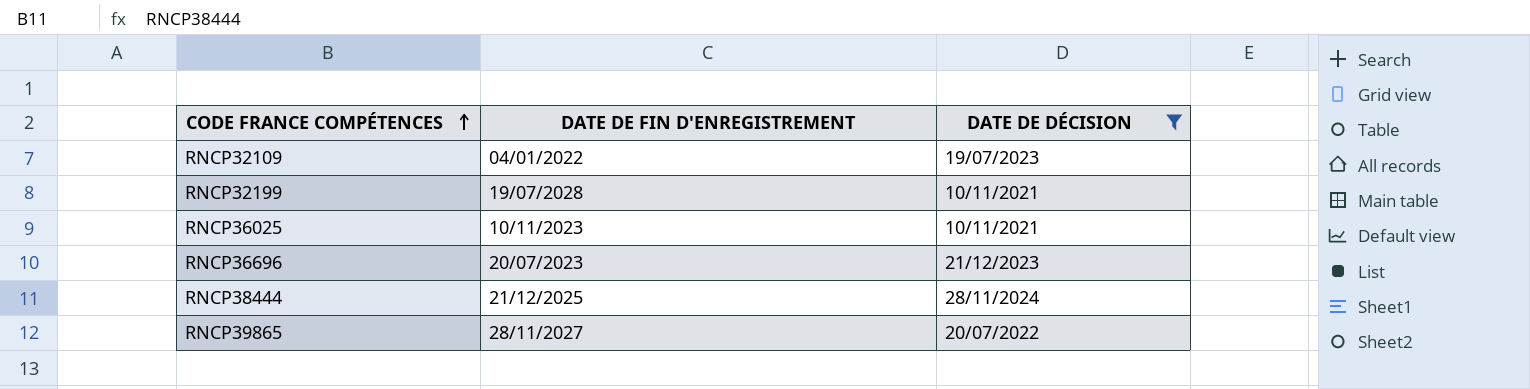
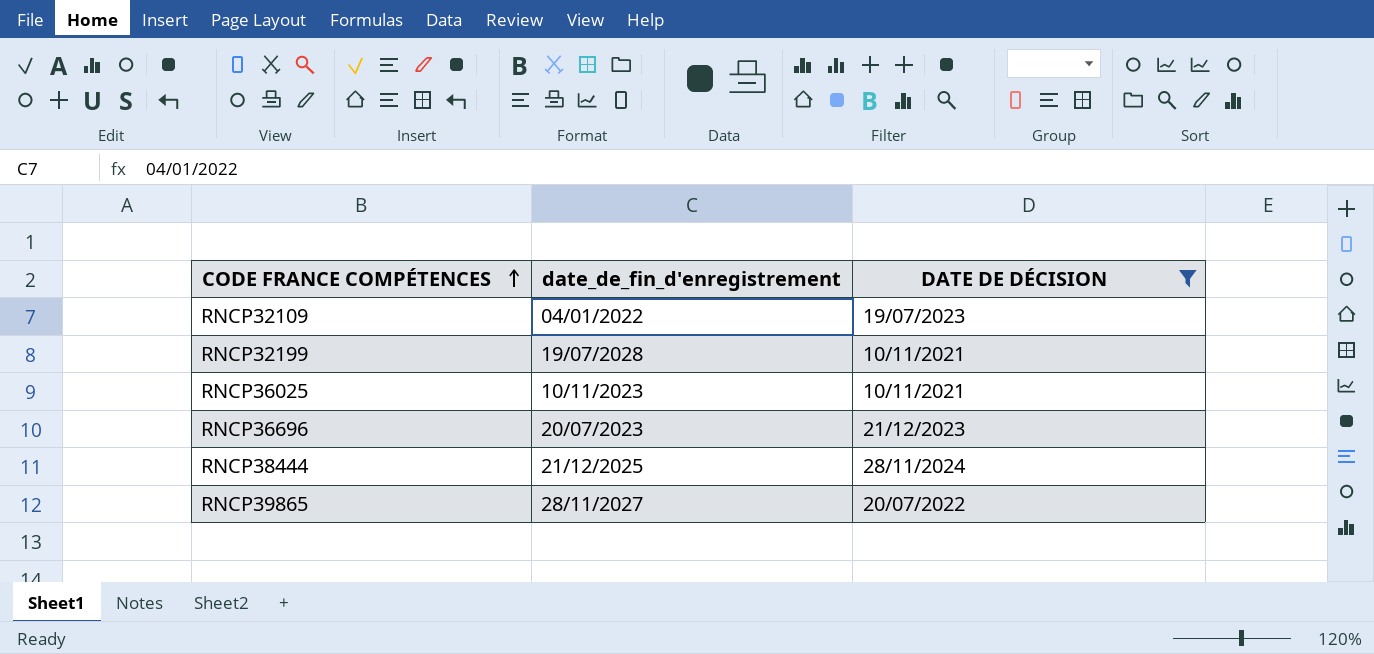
column name: DATE DE FIN D'ENREGISTREMENT -> date_de_fin_d'enregistrement

